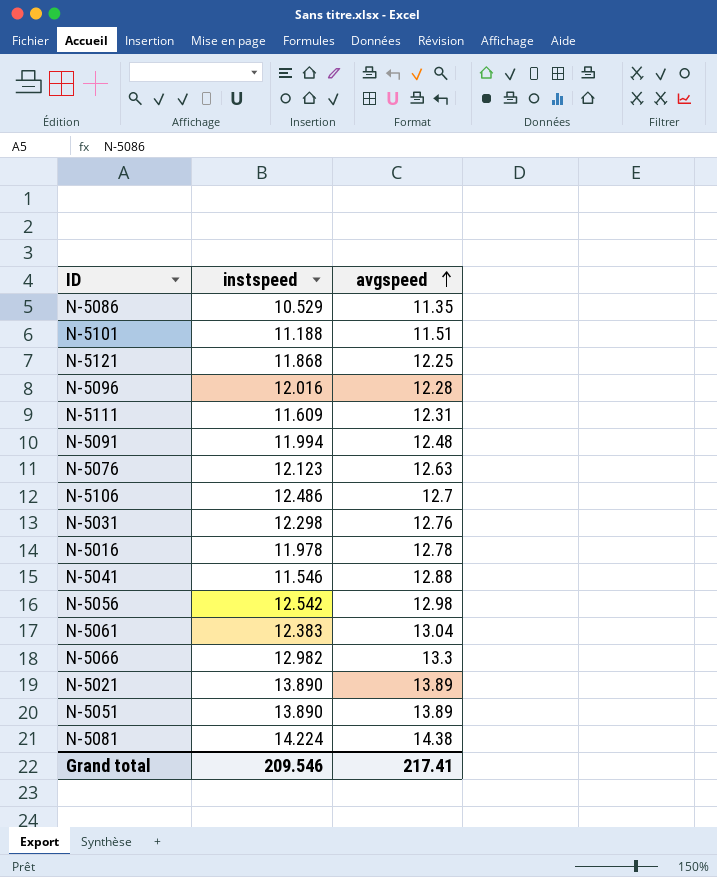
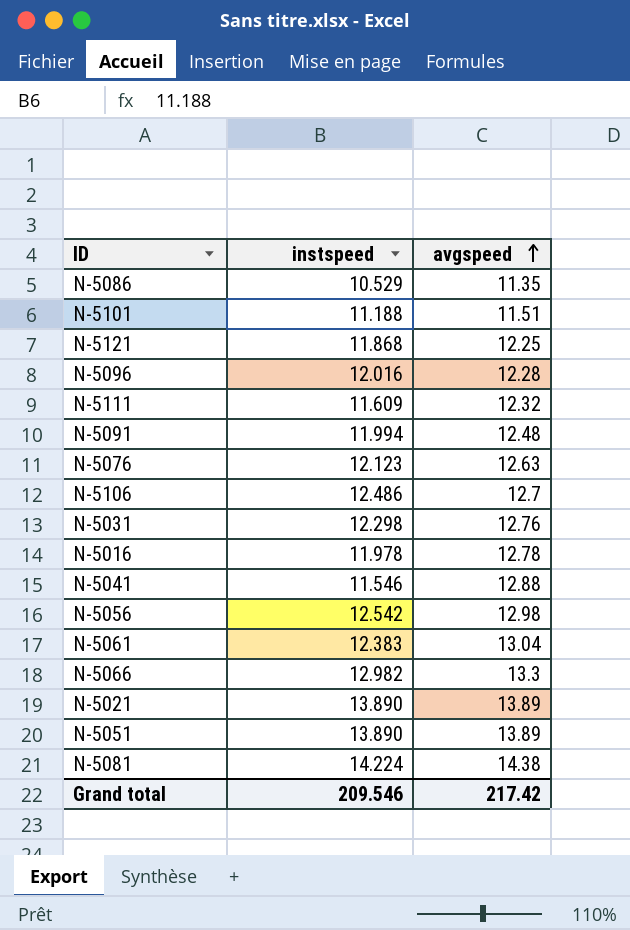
N-5111 | avgspeed: 12.31 -> 12.32
Grand total | avgspeed: 217.41 -> 217.42

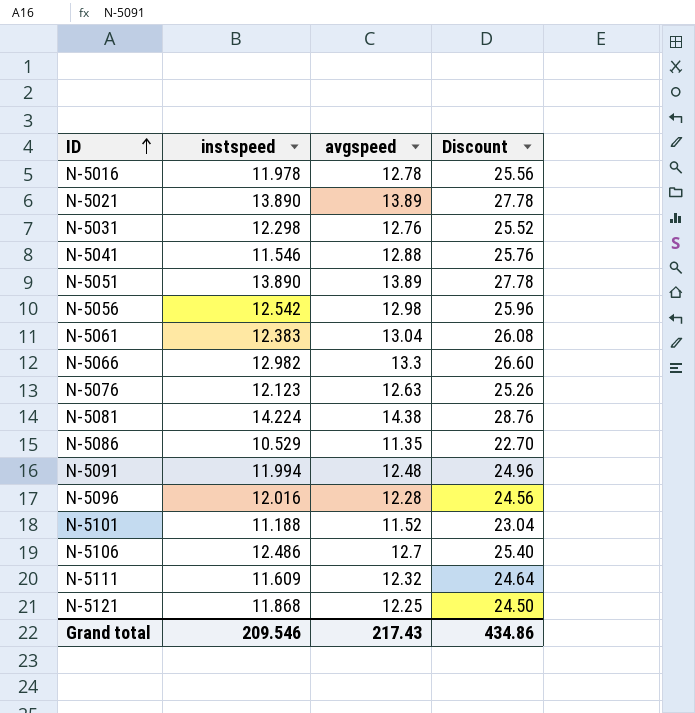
row order: avgspeed ascending -> ID ascending
column Discount | formula: none -> [avgspeed] * 2
N-5101 | avgspeed: 11.51 -> 11.52
Grand total | avgspeed: 217.42 -> 217.43

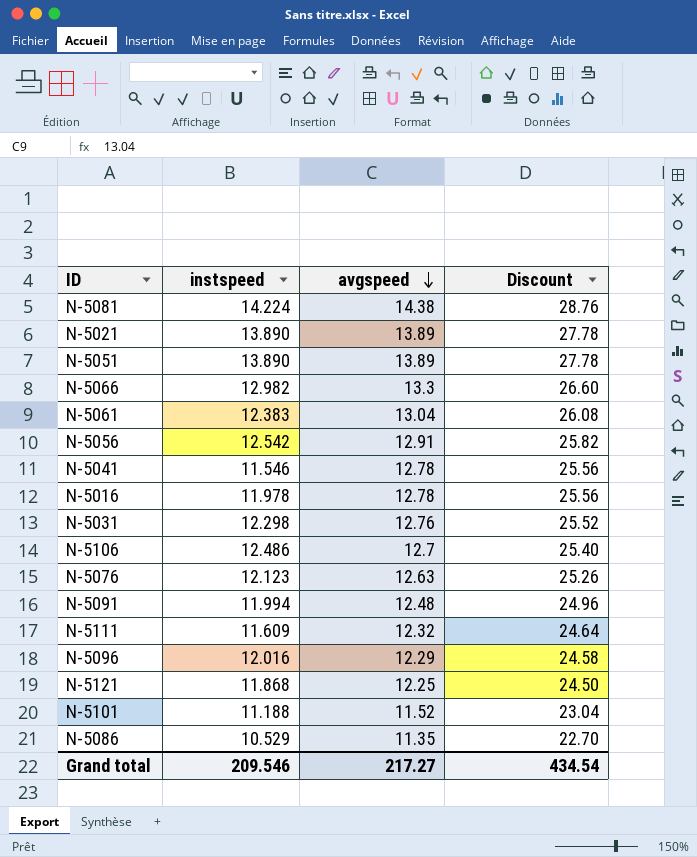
row order: ID ascending -> avgspeed descending
N-5056 | avgspeed: 12.98 -> 12.91
N-5056 | Discount: 25.96 -> 25.82
N-5041 | avgspeed: 12.88 -> 12.78
N-5041 | Discount: 25.76 -> 25.56
N-5096 | avgspeed: 12.28 -> 12.29
N-5096 | Discount: 24.56 -> 24.58
Grand total | avgspeed: 217.43 -> 217.27
Grand total | Discount: 434.86 -> 434.54

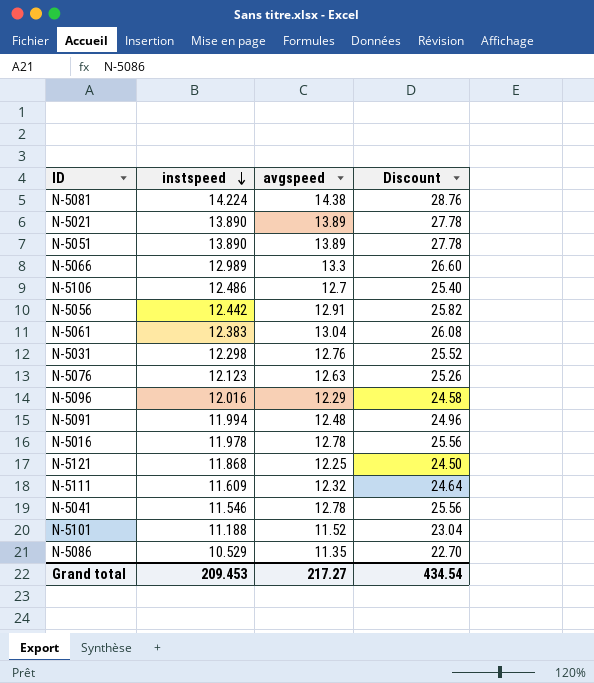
row order: avgspeed descending -> instspeed descending
N-5066 | instspeed: 12.982 -> 12.989
N-5056 | instspeed: 12.542 -> 12.442
Grand total | instspeed: 209.546 -> 209.453

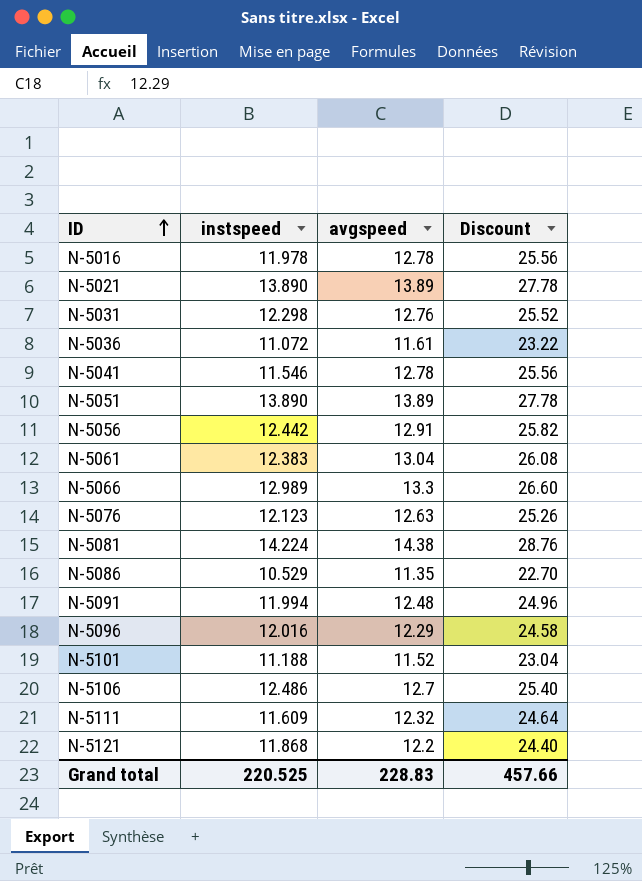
row order: instspeed descending -> ID ascending
row N-5036: none -> 11.072 | 11.61 | 23.22
N-5121 | avgspeed: 12.25 -> 12.2
N-5121 | Discount: 24.50 -> 24.40
Grand total | instspeed: 209.453 -> 220.525
Grand total | avgspeed: 217.27 -> 228.83
Grand total | Discount: 434.54 -> 457.66

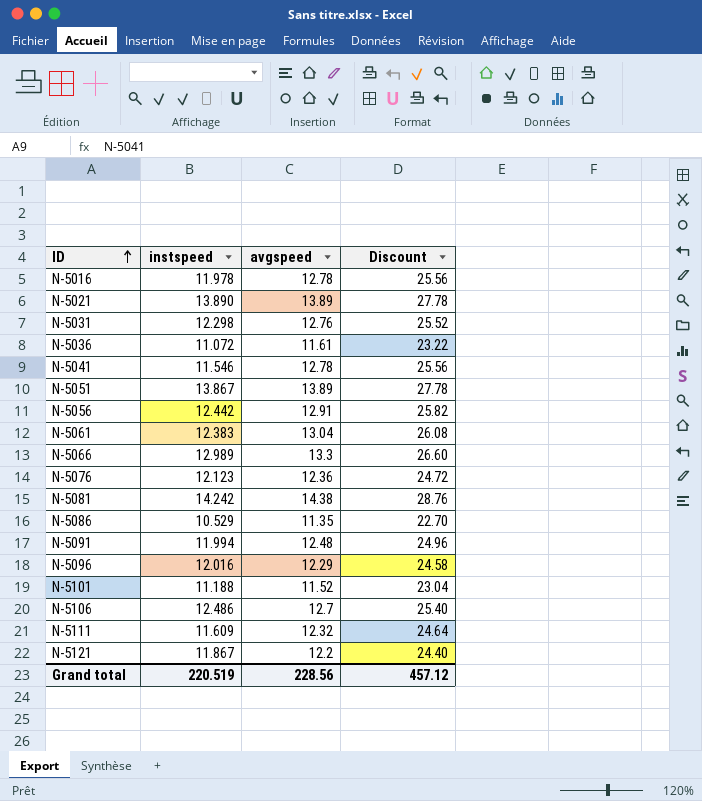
N-5051 | instspeed: 13.890 -> 13.867
N-5076 | avgspeed: 12.63 -> 12.36
N-5076 | Discount: 25.26 -> 24.72
N-5081 | instspeed: 14.224 -> 14.242
N-5121 | instspeed: 11.868 -> 11.867
Grand total | instspeed: 220.525 -> 220.519
Grand total | avgspeed: 228.83 -> 228.56
Grand total | Discount: 457.66 -> 457.12

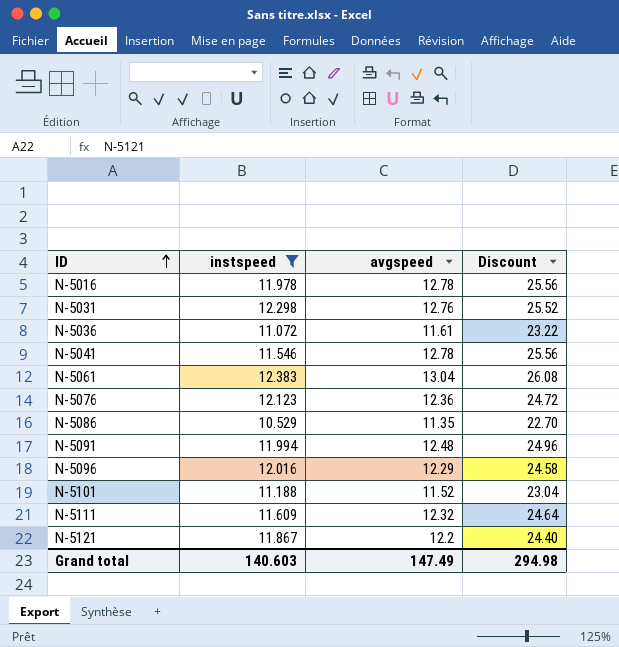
filter: none -> instspeed <= 12.383
Grand total | instspeed: 220.519 -> 140.603
Grand total | avgspeed: 228.56 -> 147.49
Grand total | Discount: 457.12 -> 294.98

